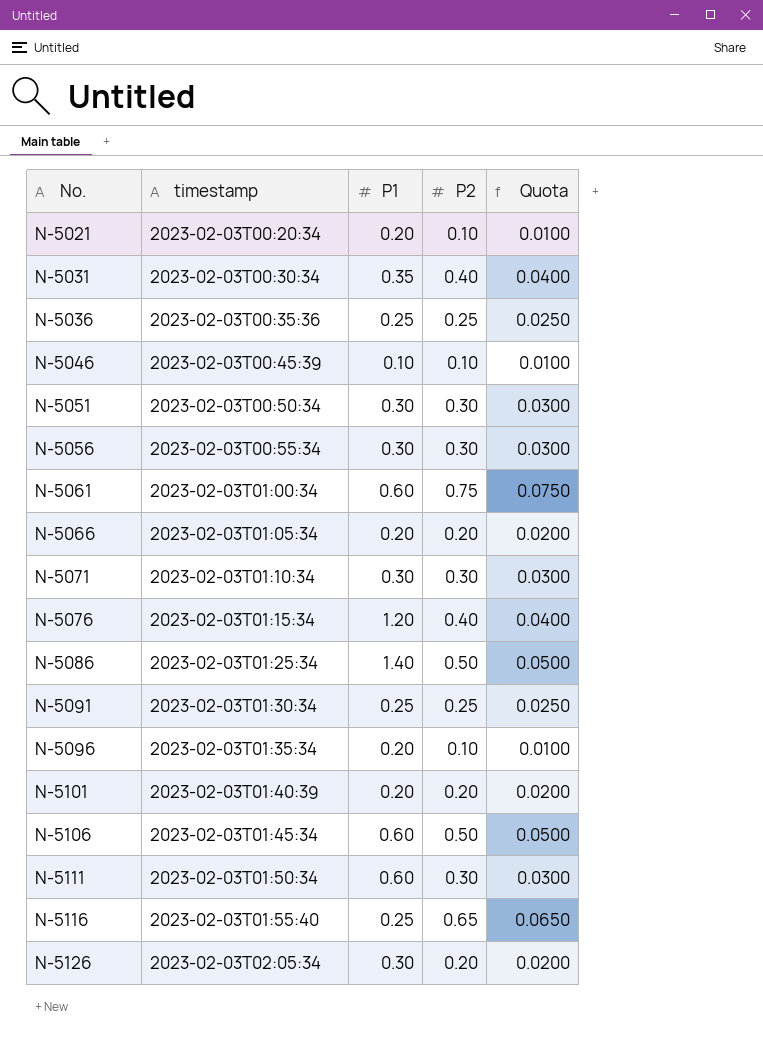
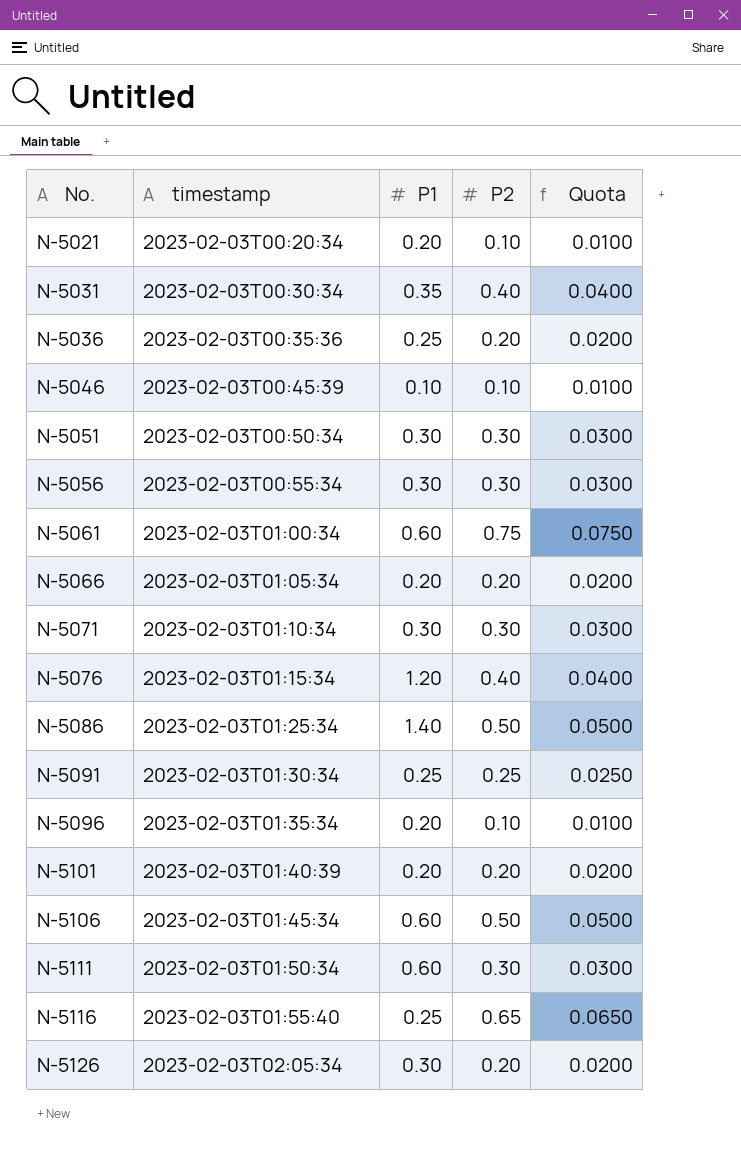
N-5036 | P2: 0.25 -> 0.20
N-5036 | Quota: 0.0250 -> 0.0200

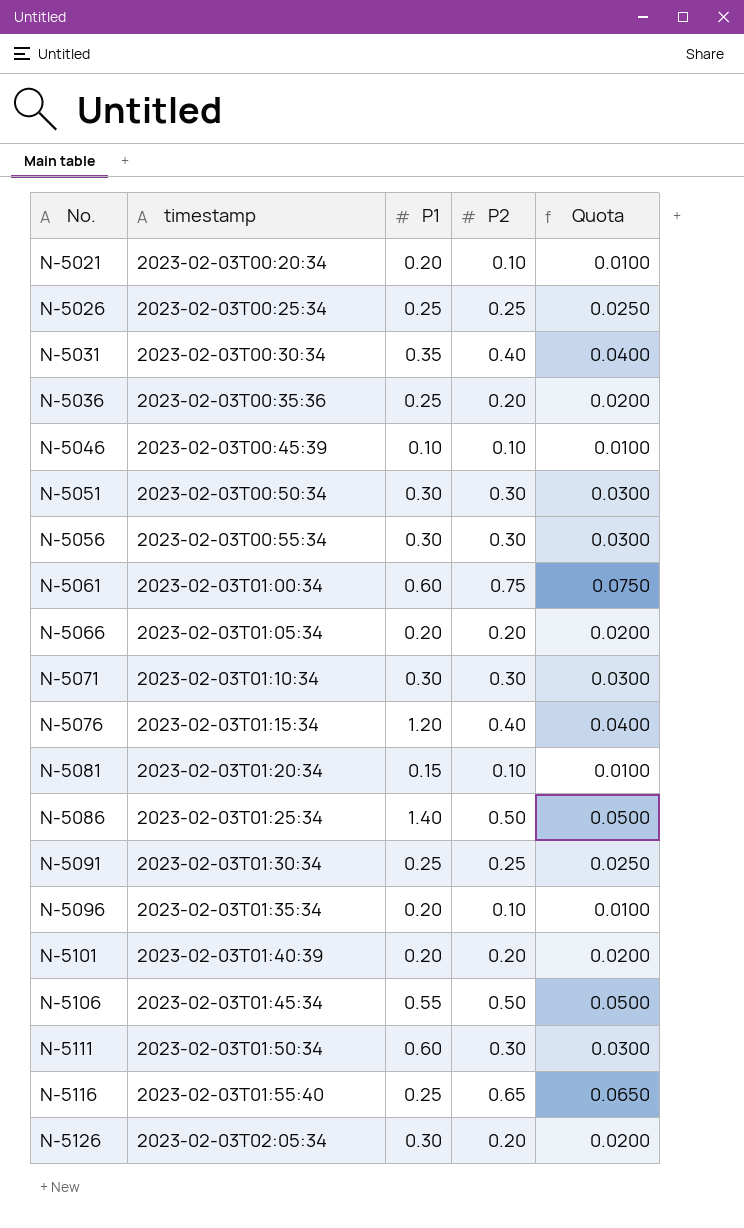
row N-5026: none -> 2023-02-03T00:25:34 | 0.25 | 0.25 | 0.0250
row N-5081: none -> 2023-02-03T01:20:34 | 0.15 | 0.10 | 0.0100
N-5106 | P1: 0.60 -> 0.55

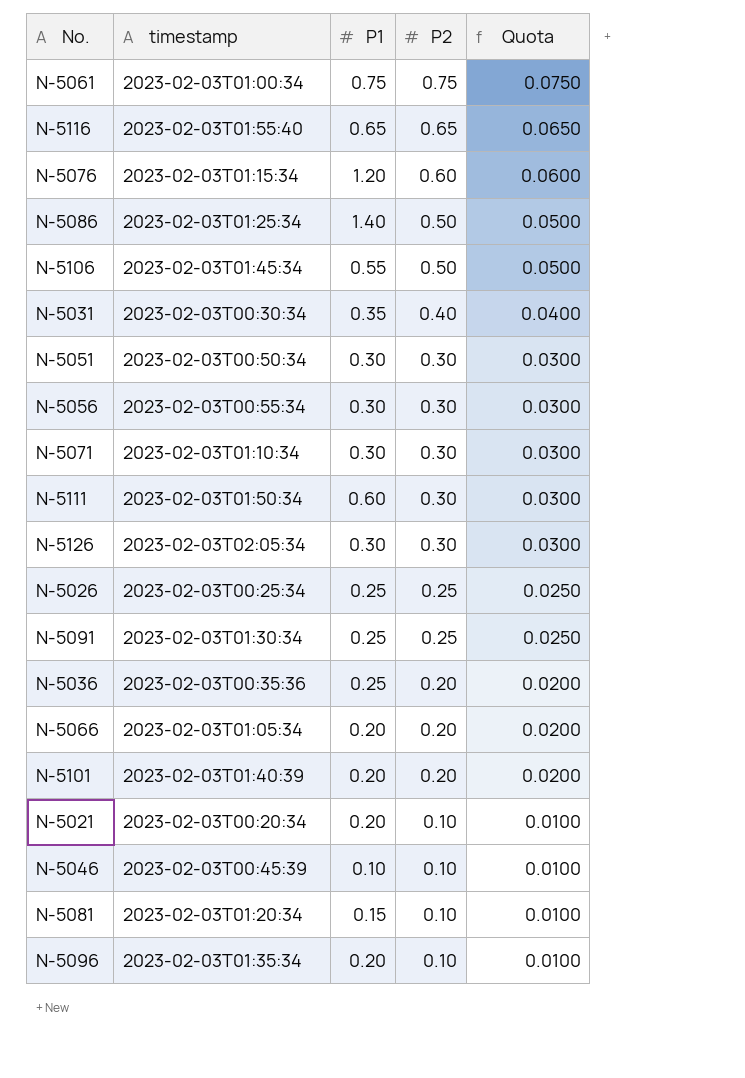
row order: No. ascending -> P2 descending
N-5061 | P1: 0.60 -> 0.75
N-5116 | P1: 0.25 -> 0.65
N-5076 | P2: 0.40 -> 0.60
N-5076 | Quota: 0.0400 -> 0.0600
N-5126 | P2: 0.20 -> 0.30
N-5126 | Quota: 0.0200 -> 0.0300

